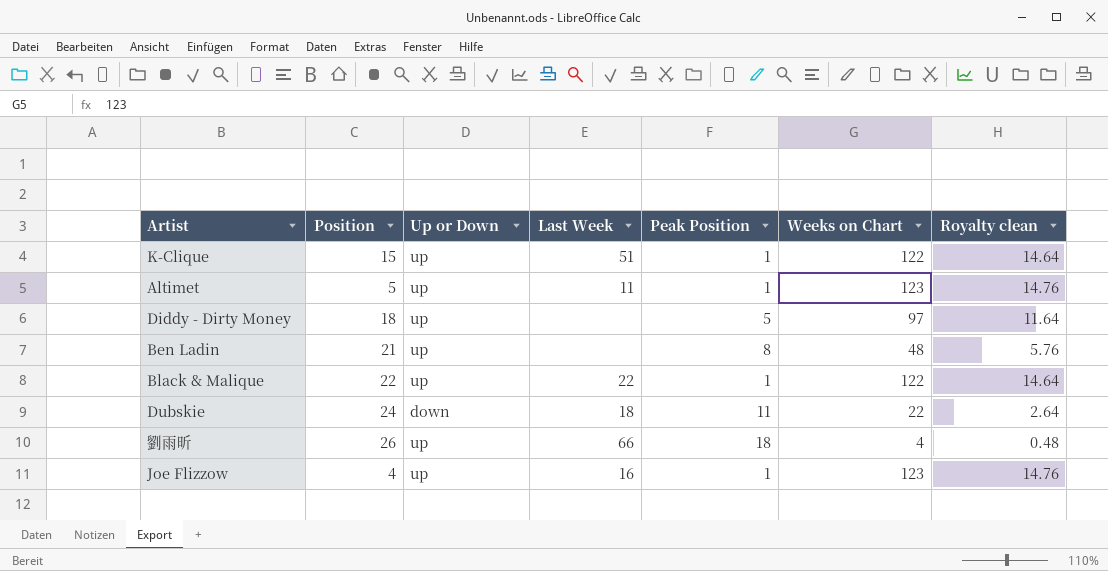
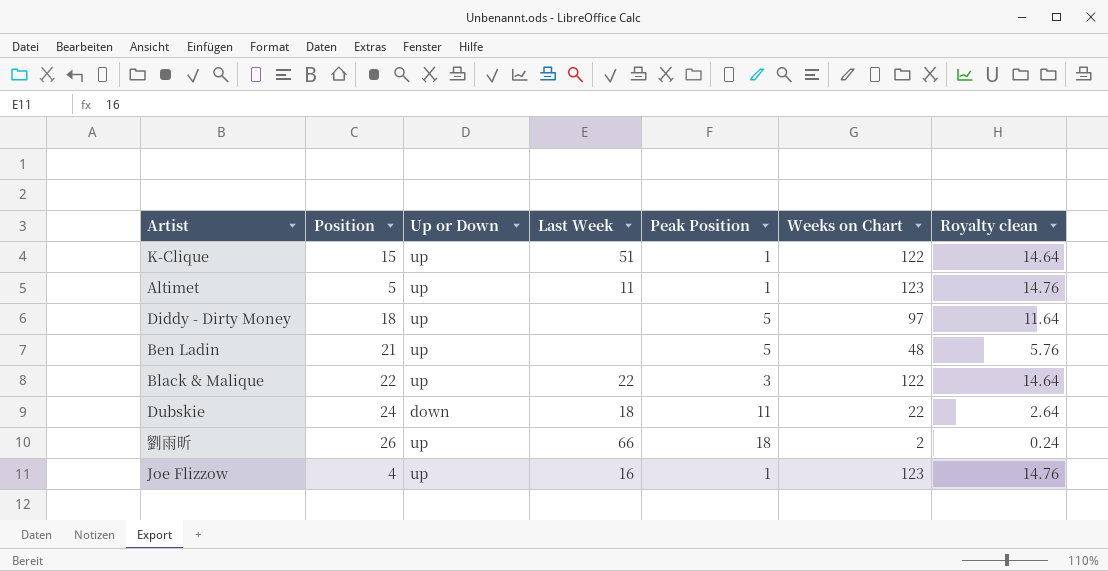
Ben Ladin | Peak Position: 8 -> 5
Black & Malique | Peak Position: 1 -> 3
劉雨昕 | Weeks on Chart: 4 -> 2
劉雨昕 | Royalty clean: 0.48 -> 0.24

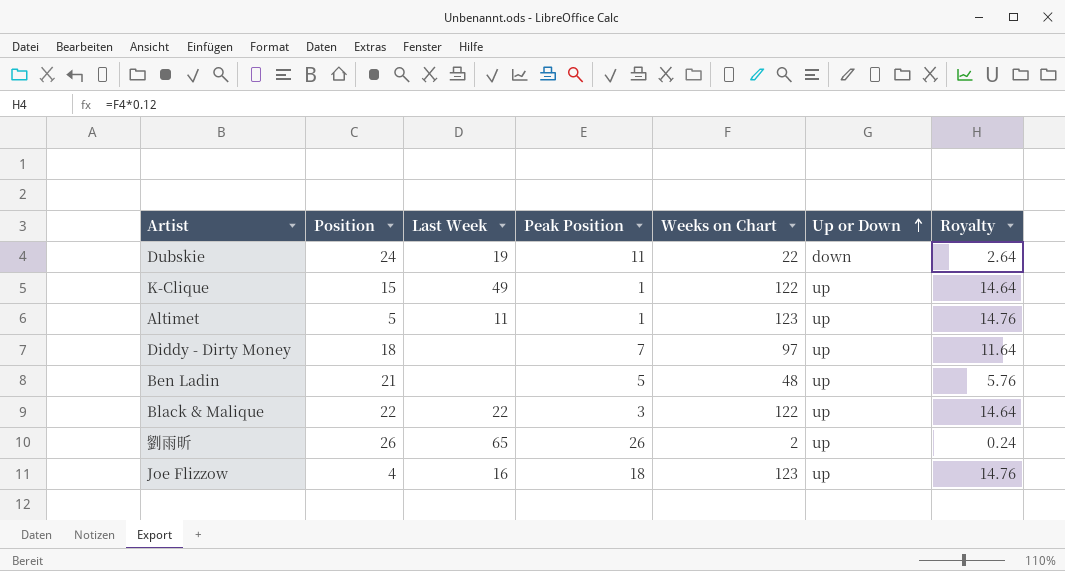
row order: none -> Up or Down ascending
column Up or Down | position: 3 -> 6
column name: Royalty clean -> Royalty
Dubskie | Last Week: 18 -> 19
K-Clique | Last Week: 51 -> 49
Diddy - Dirty Money | Peak Position: 5 -> 7
劉雨昕 | Last Week: 66 -> 65
劉雨昕 | Peak Position: 18 -> 26
Joe Flizzow | Peak Position: 1 -> 18

